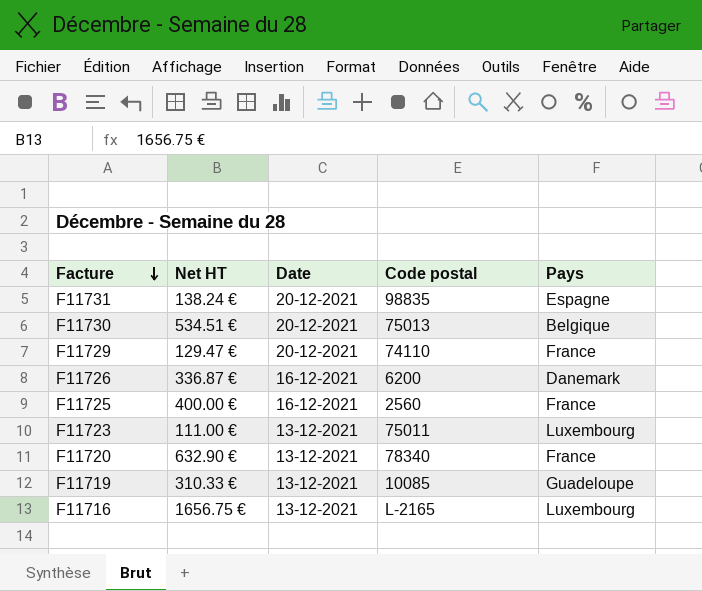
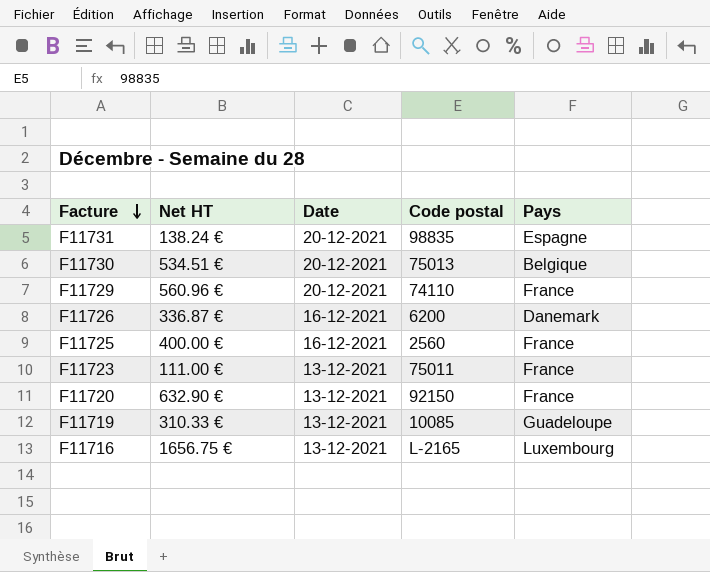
F11729 | Net HT: 129.47 € -> 560.96 €
F11723 | Pays: Luxembourg -> France
F11720 | Code postal: 78340 -> 92150

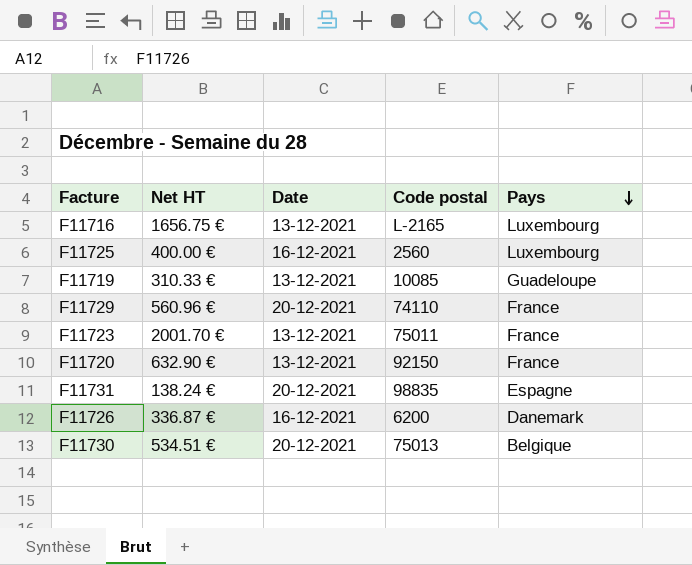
row order: Facture descending -> Pays descending
F11725 | Pays: France -> Luxembourg
F11723 | Net HT: 111.00 € -> 2001.70 €

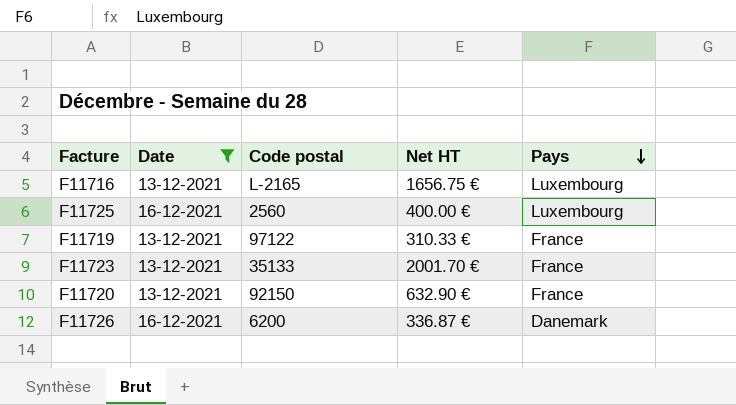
filter: none -> Date != 20-12-2021
column Net HT | position: 2 -> 4
F11719 | Code postal: 10085 -> 97122
F11719 | Pays: Guadeloupe -> France
F11723 | Code postal: 75011 -> 35133

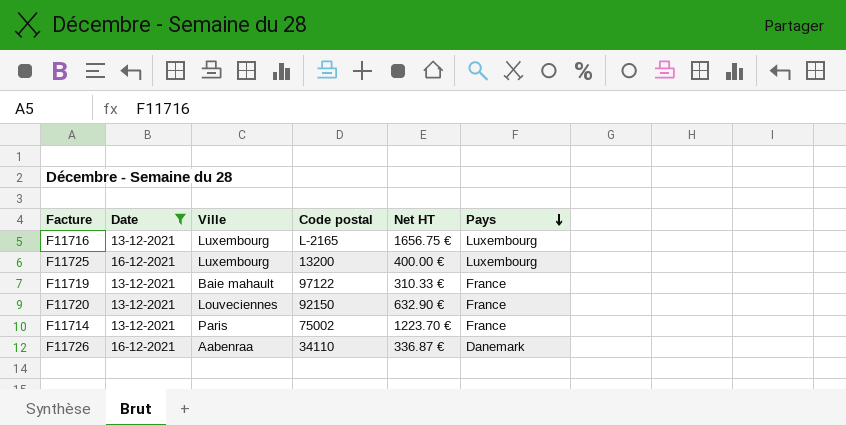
column Ville | position: none -> 3
row F11723: 13-12-2021 | 35133 | 2001.70 € | France -> none
F11725 | Code postal: 2560 -> 13200
row F11714: none -> 13-12-2021 | Paris | 75002 | 1223.70 € | France
F11726 | Code postal: 6200 -> 34110

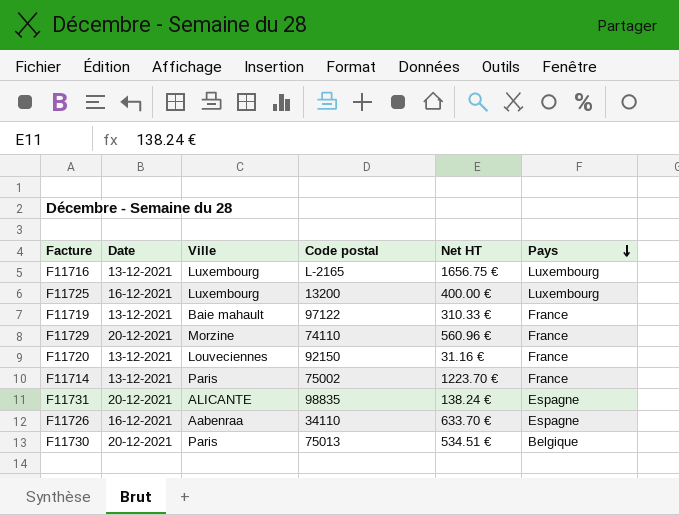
filter: Date != 20-12-2021 -> none
F11720 | Net HT: 632.90 € -> 31.16 €
F11726 | Net HT: 336.87 € -> 633.70 €
F11726 | Pays: Danemark -> Espagne

